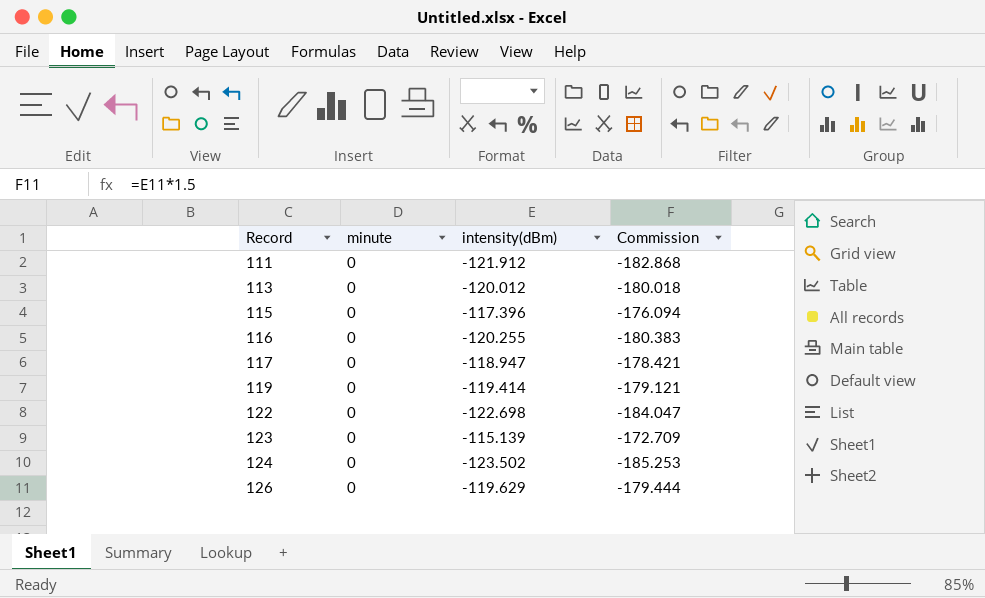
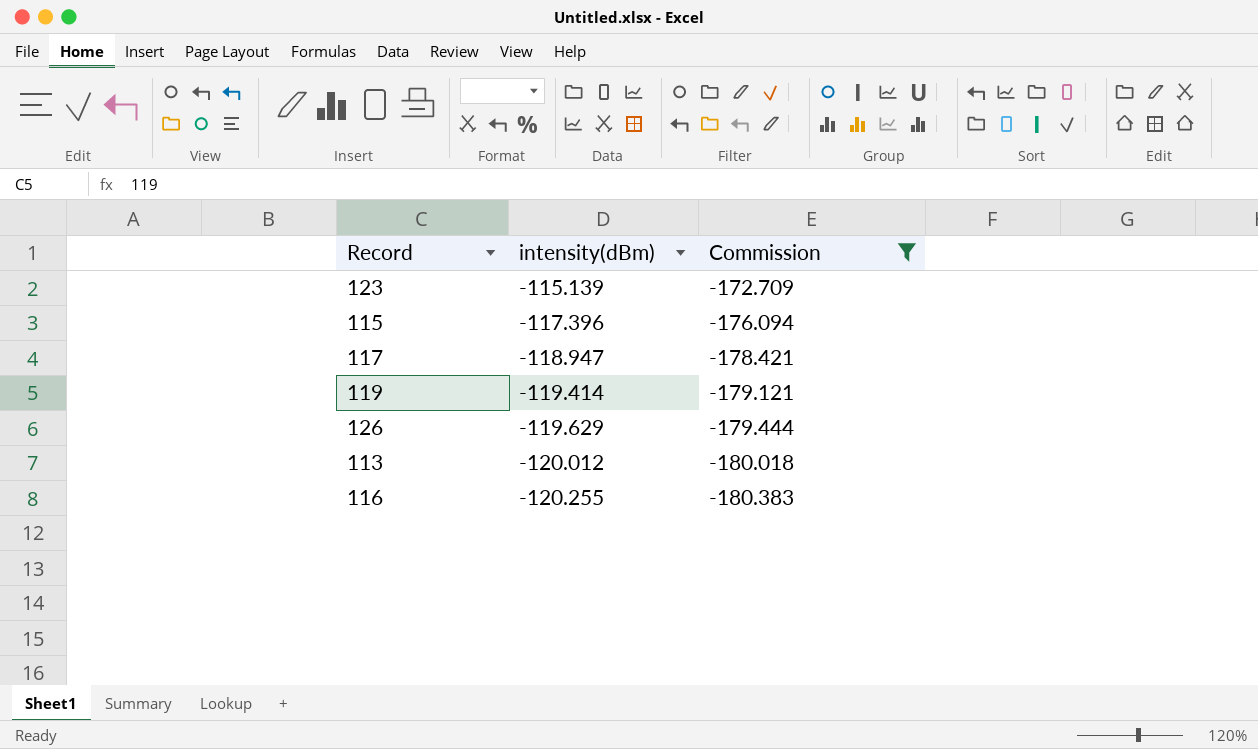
filter: none -> Commission >= -180.383
row order: Record ascending -> intensity(dBm) descending
column minute | position: 2 -> none

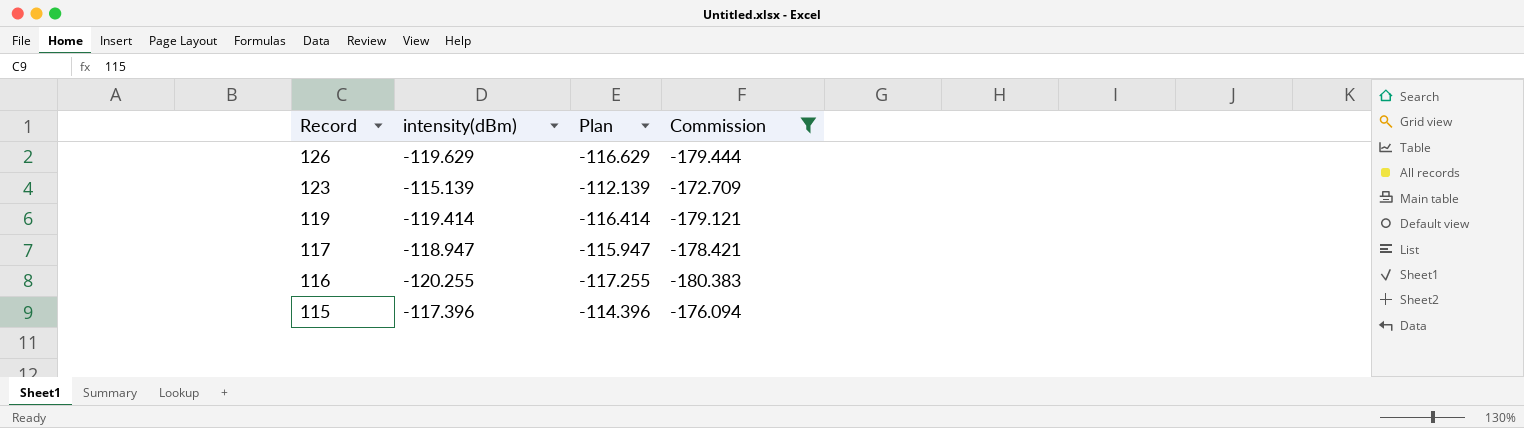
row order: intensity(dBm) descending -> Record descending
column Plan | formula: none -> [intensity(dBm)] + 3
row 113: -120.012 | -180.018 -> none

